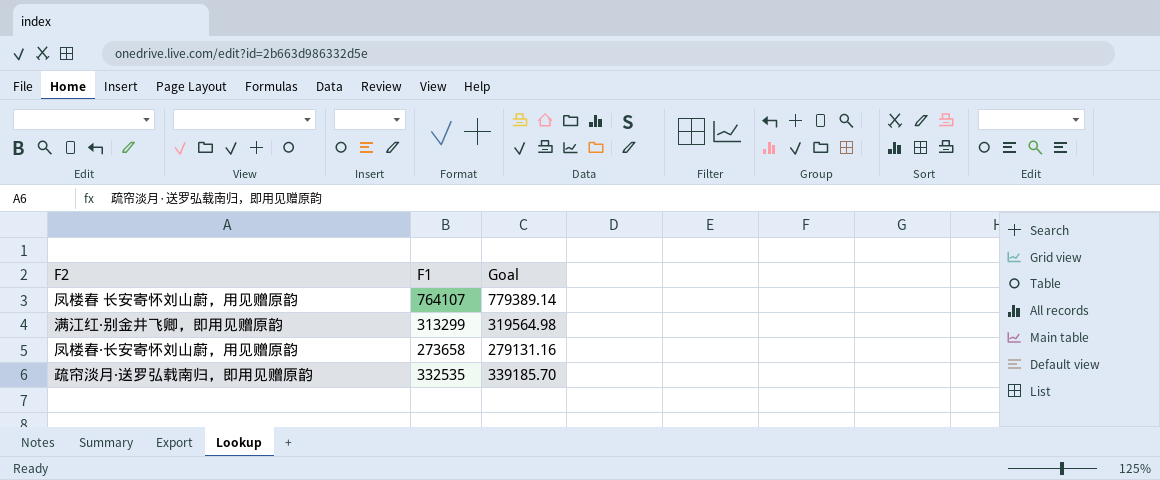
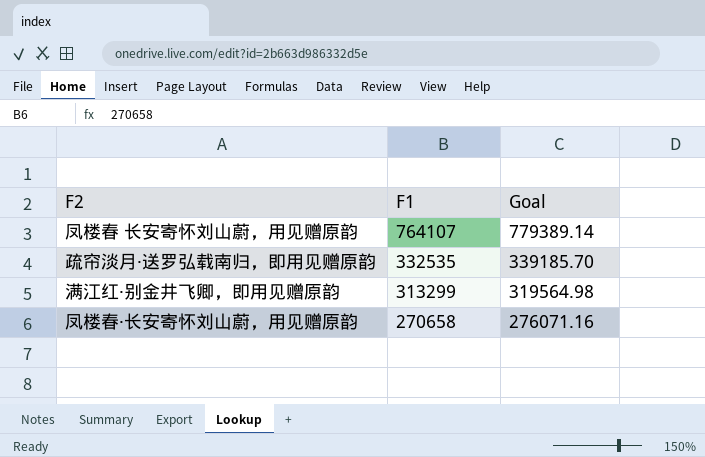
row order: none -> F1 descending
凤楼春·长安寄怀刘山蔚，用见赠原韵 | F1: 273658 -> 270658
凤楼春·长安寄怀刘山蔚，用见赠原韵 | Goal: 279131.16 -> 276071.16

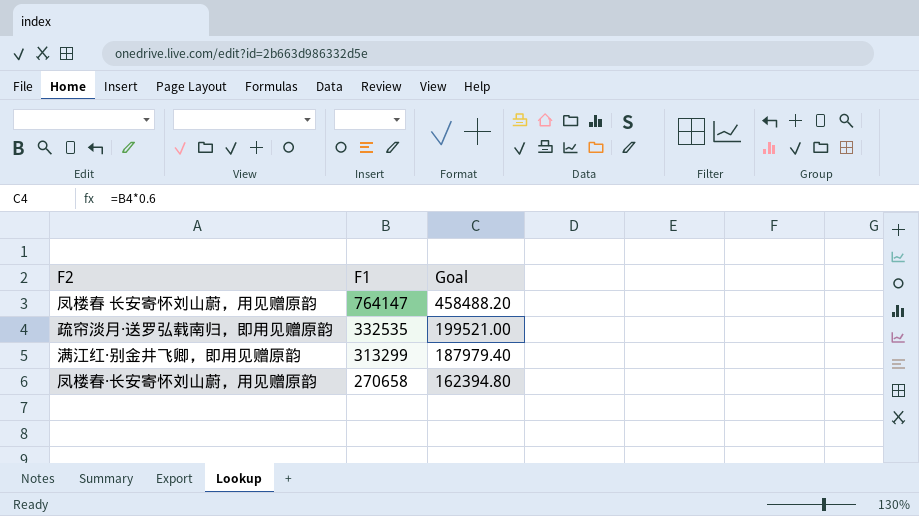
column Goal | formula: [F1] * 1.02 -> [F1] * 0.6
凤楼春 长安寄怀刘山蔚，用见赠原韵 | F1: 764107 -> 764147

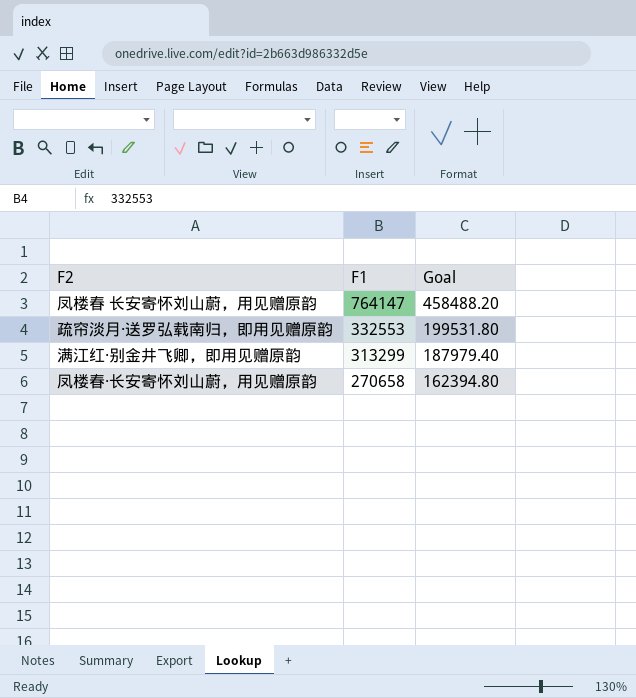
疏帘淡月·送罗弘载南归，即用见赠原韵 | F1: 332535 -> 332553
疏帘淡月·送罗弘载南归，即用见赠原韵 | Goal: 199521.00 -> 199531.80

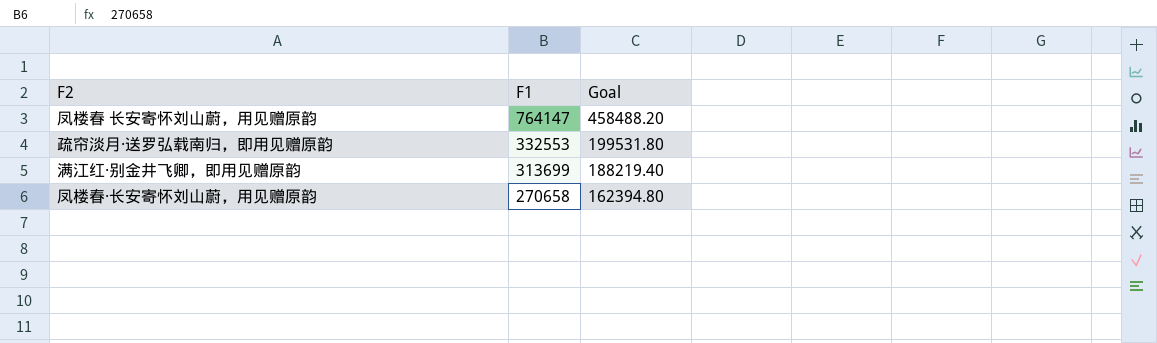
满江红·别金井飞卿，即用见赠原韵 | F1: 313299 -> 313699
满江红·别金井飞卿，即用见赠原韵 | Goal: 187979.40 -> 188219.40

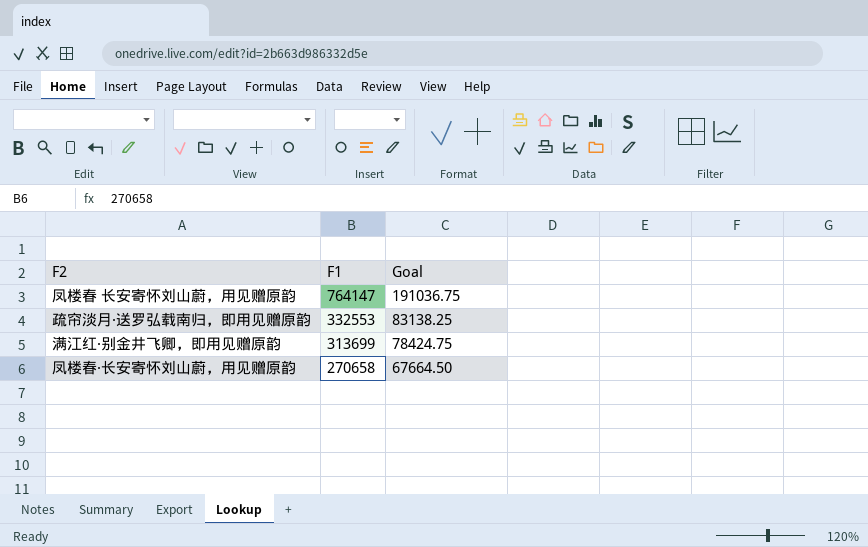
column Goal | formula: [F1] * 0.6 -> [F1] * 0.25

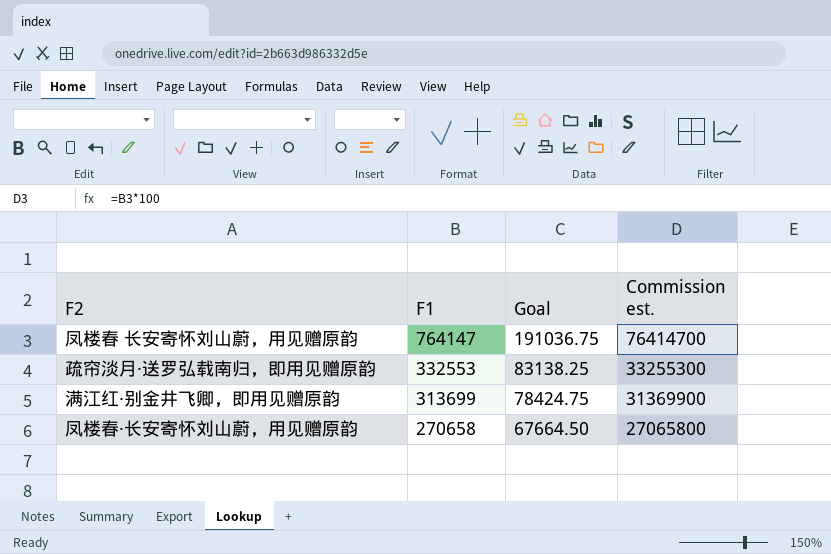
column Commission est. | formula: none -> [F1] * 100

